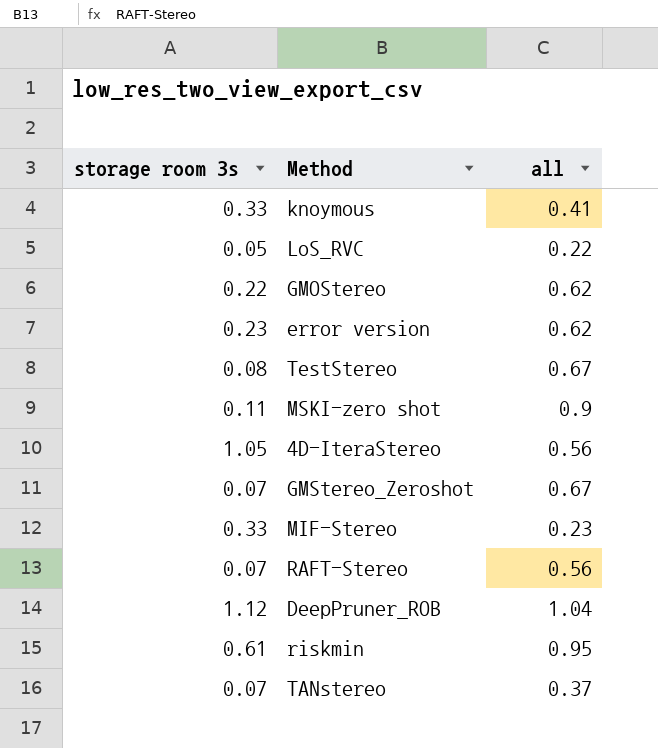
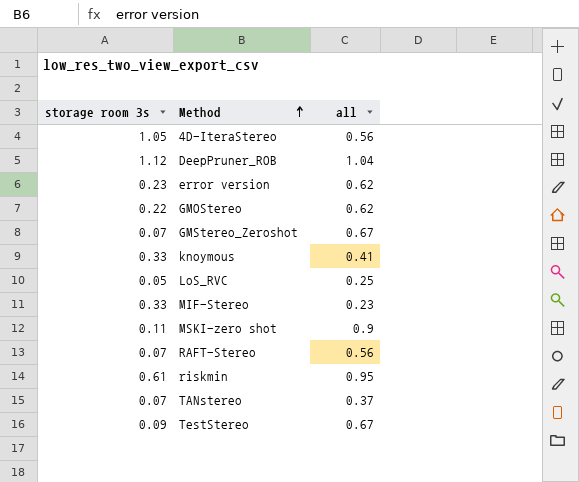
row order: none -> Method ascending
LoS_RVC | all: 0.22 -> 0.25
TestStereo | storage room 3s: 0.08 -> 0.09

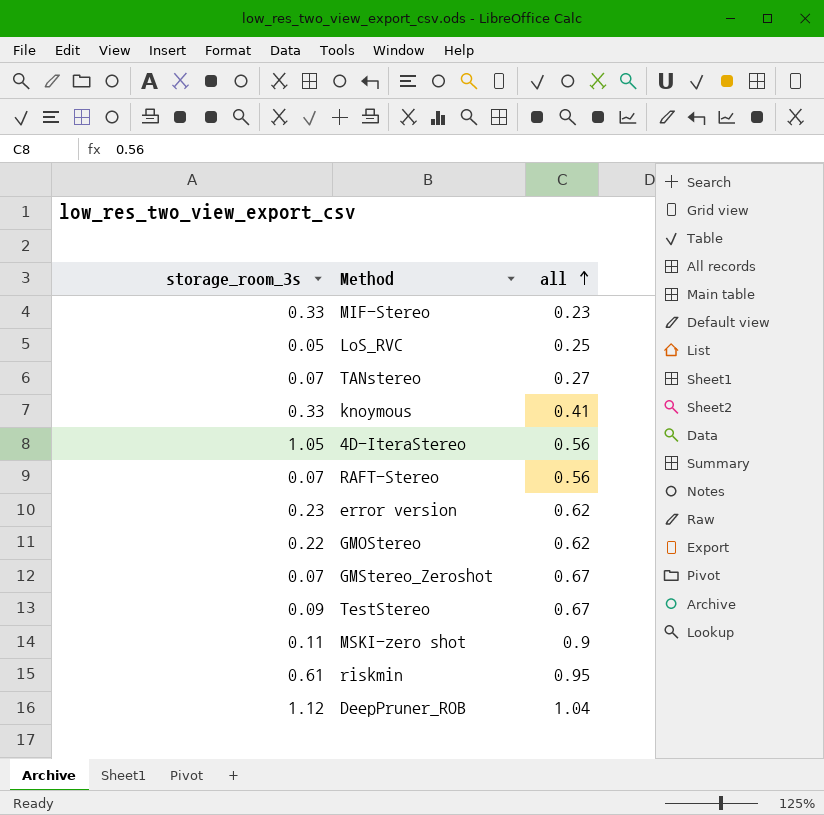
row order: Method ascending -> all ascending
column name: storage room 3s -> storage_room_3s
TANstereo | all: 0.37 -> 0.27

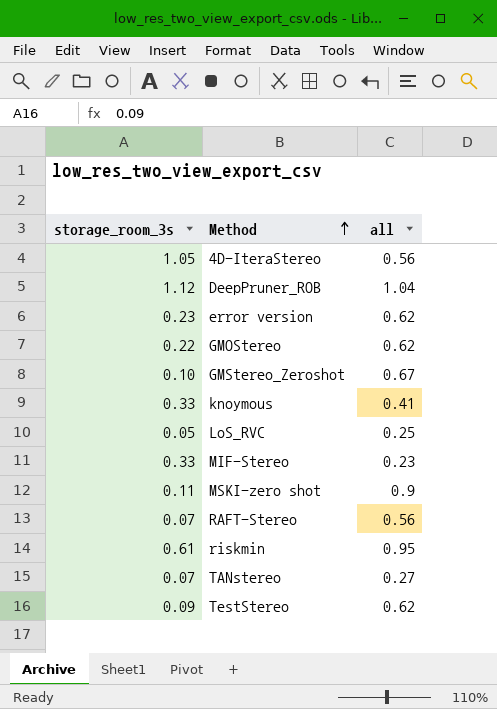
row order: all ascending -> Method ascending
GMStereo_Zeroshot | storage_room_3s: 0.07 -> 0.10
TestStereo | all: 0.67 -> 0.62

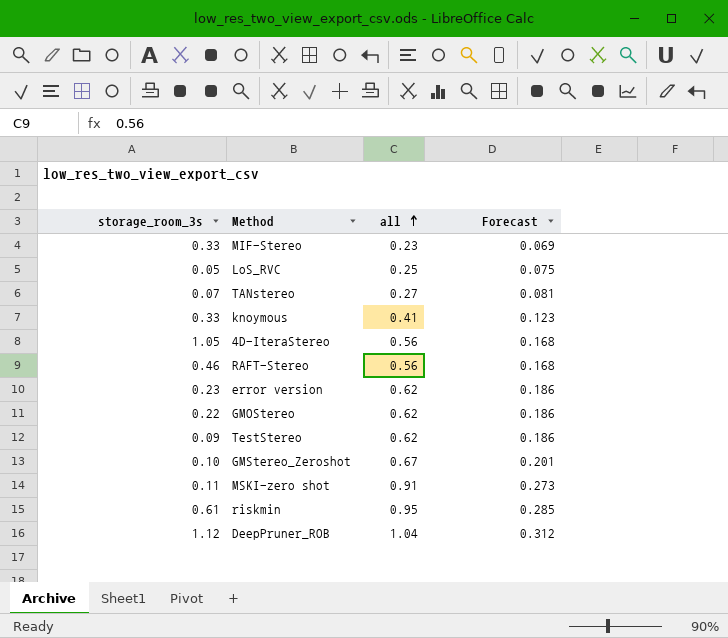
row order: Method ascending -> all ascending
column Forecast | formula: none -> [all] * 0.3
RAFT-Stereo | storage_room_3s: 0.07 -> 0.46
MSKI-zero shot | all: 0.9 -> 0.91

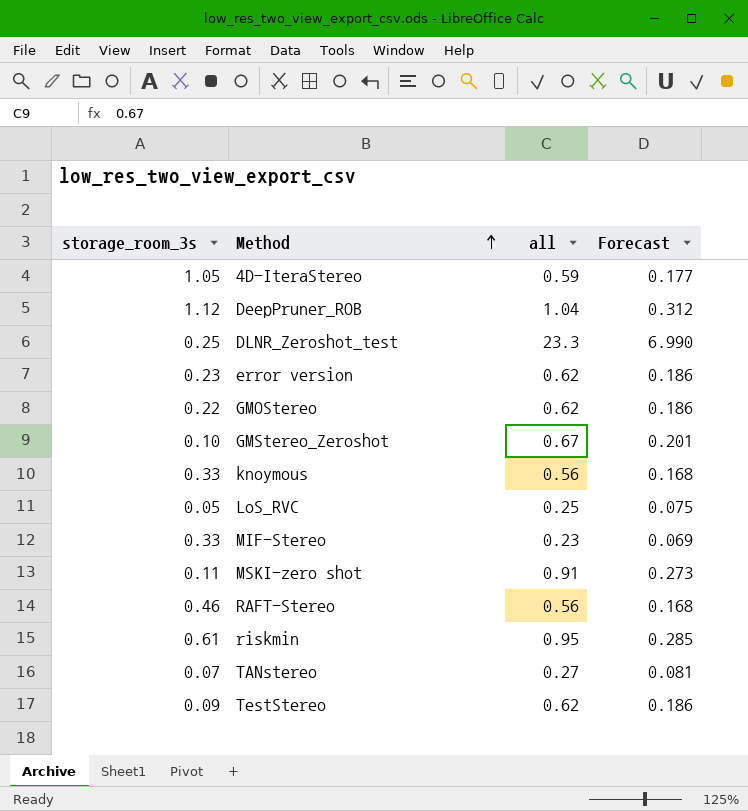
row order: all ascending -> Method ascending
4D-IteraStereo | all: 0.56 -> 0.59
4D-IteraStereo | Forecast: 0.168 -> 0.177
row DLNR_Zeroshot_test: none -> 0.25 | 23.3 | 6.990
knoymous | all: 0.41 -> 0.56
knoymous | Forecast: 0.123 -> 0.168

